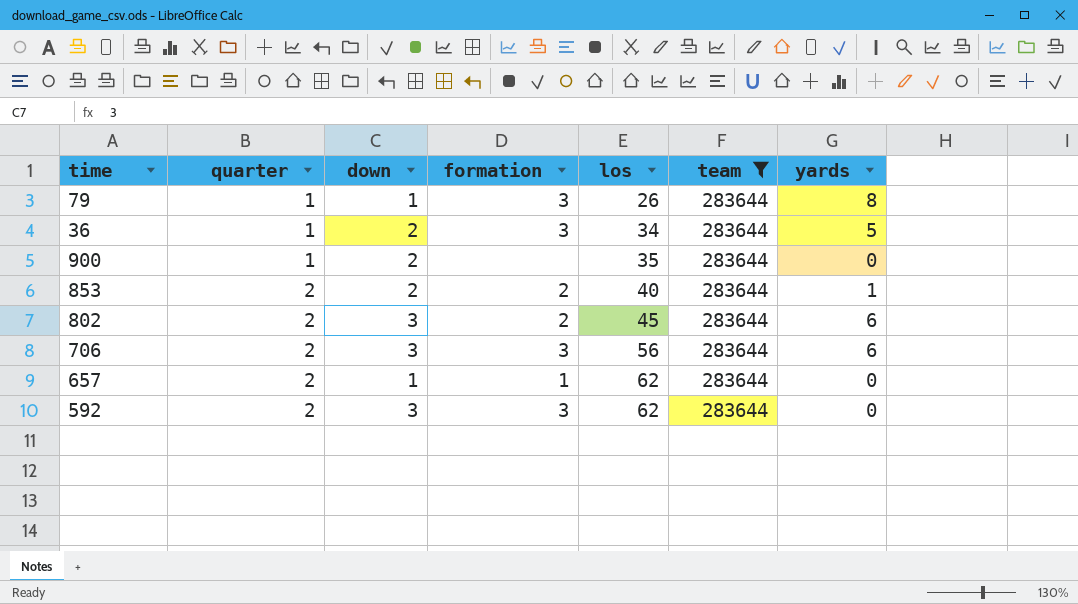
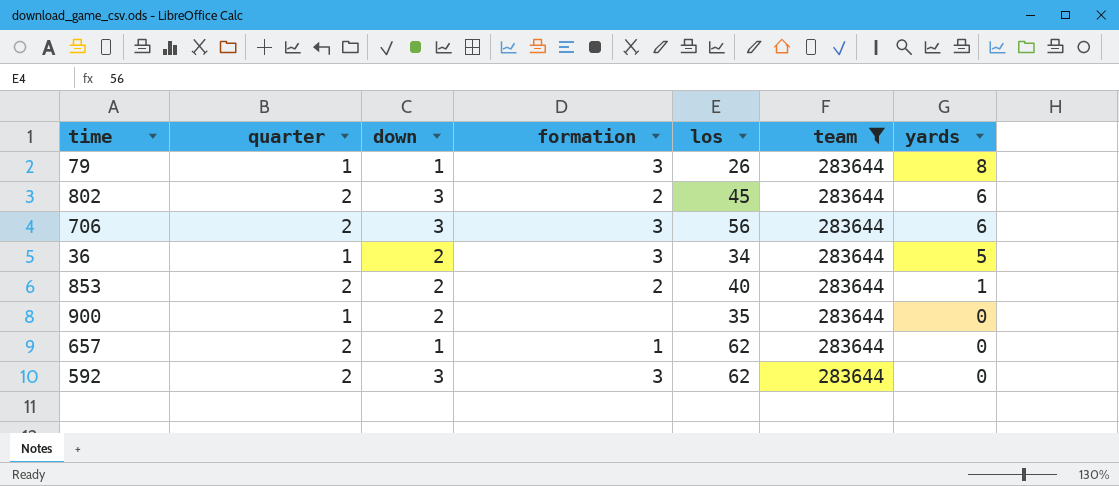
row order: quarter ascending -> yards descending

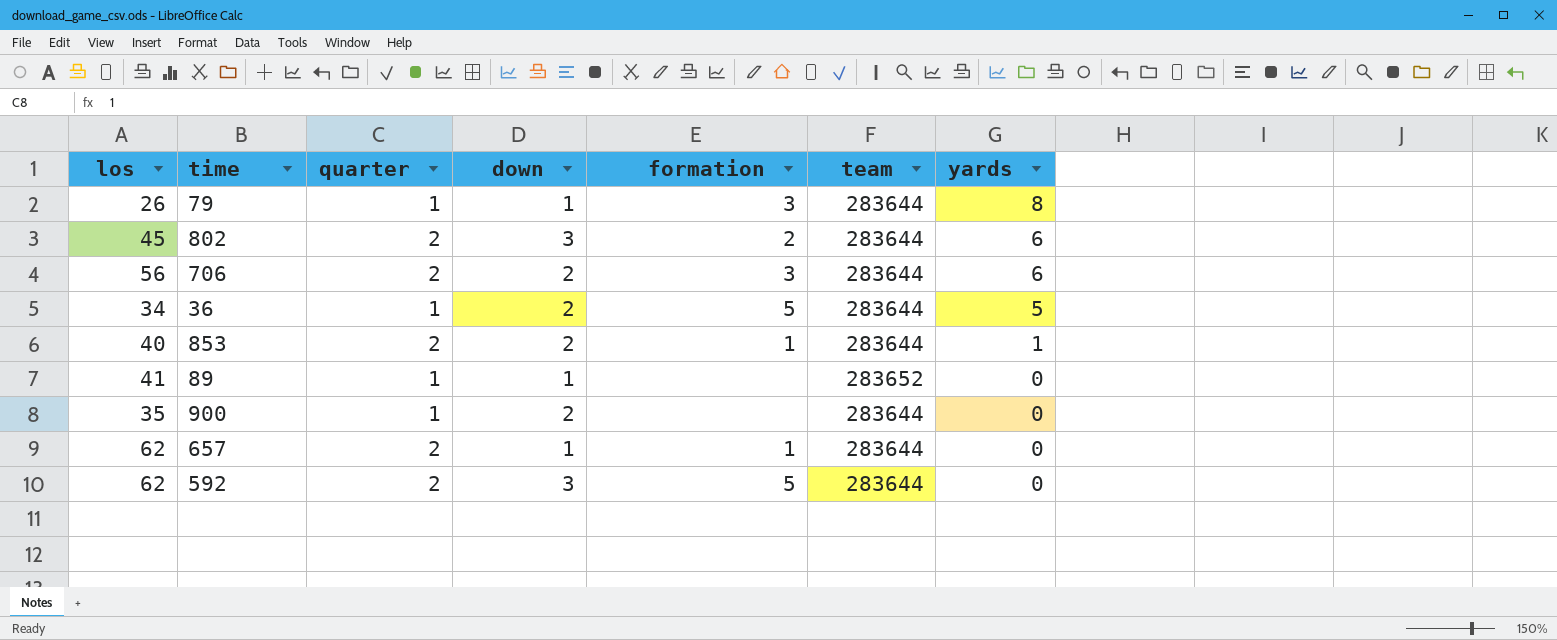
filter: team = 283644 -> none
column los | position: 5 -> 1
706 | down: 3 -> 2
36 | formation: 3 -> 5
853 | formation: 2 -> 1
592 | formation: 3 -> 5

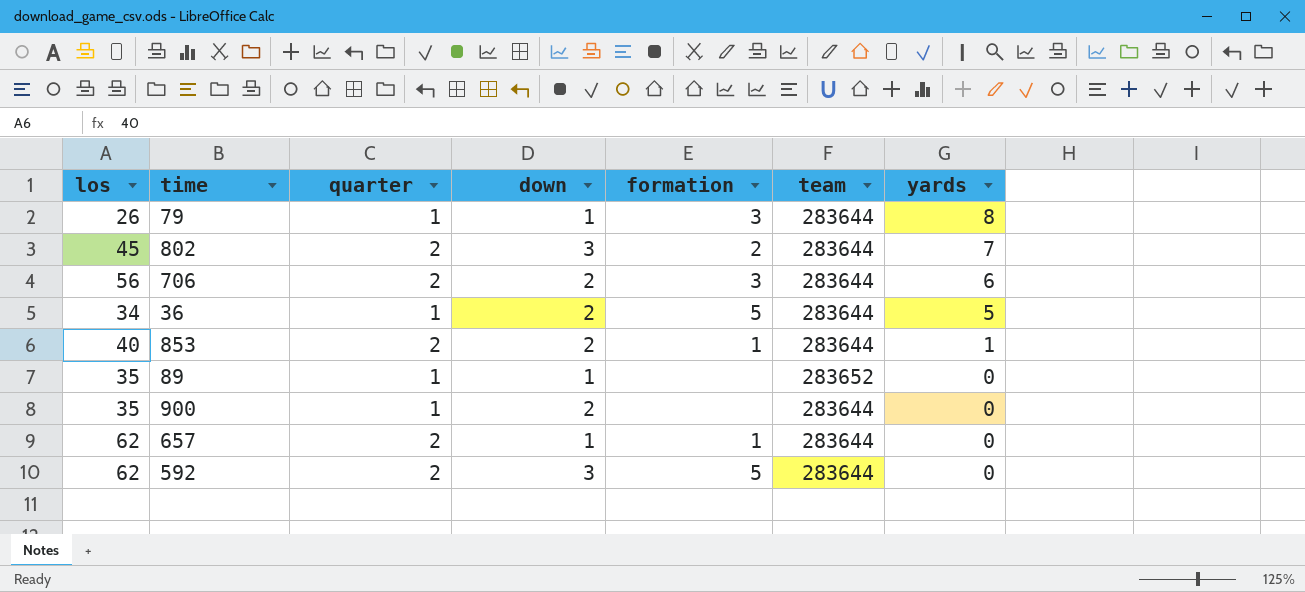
802 | yards: 6 -> 7
89 | los: 41 -> 35

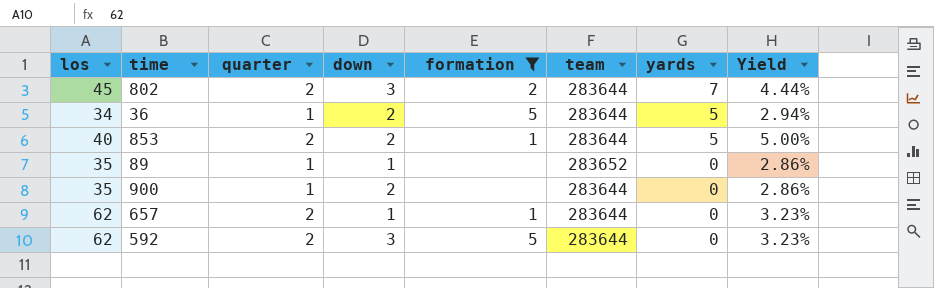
filter: none -> formation != 3
column Yield | formula: none -> [quarter] / [los]
853 | yards: 1 -> 5

